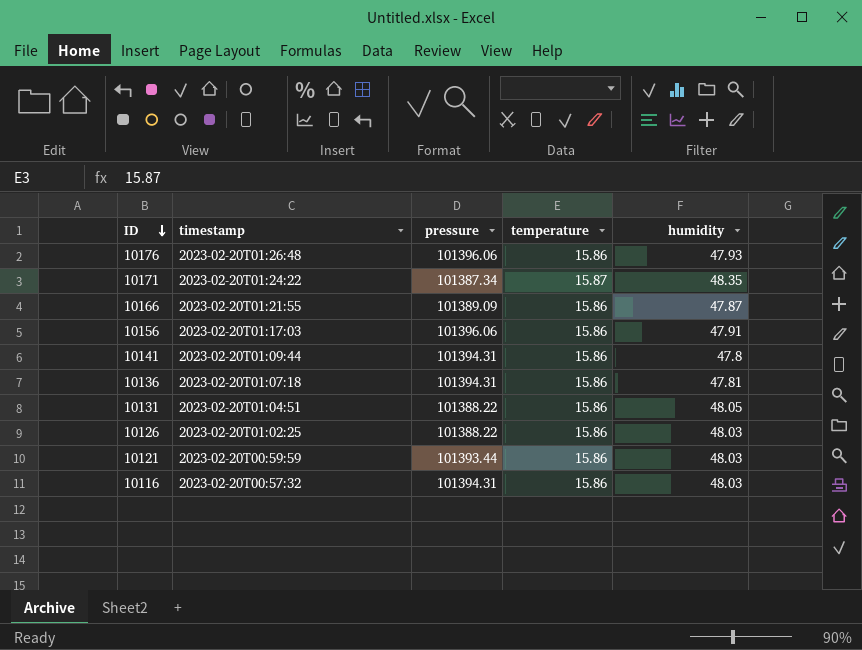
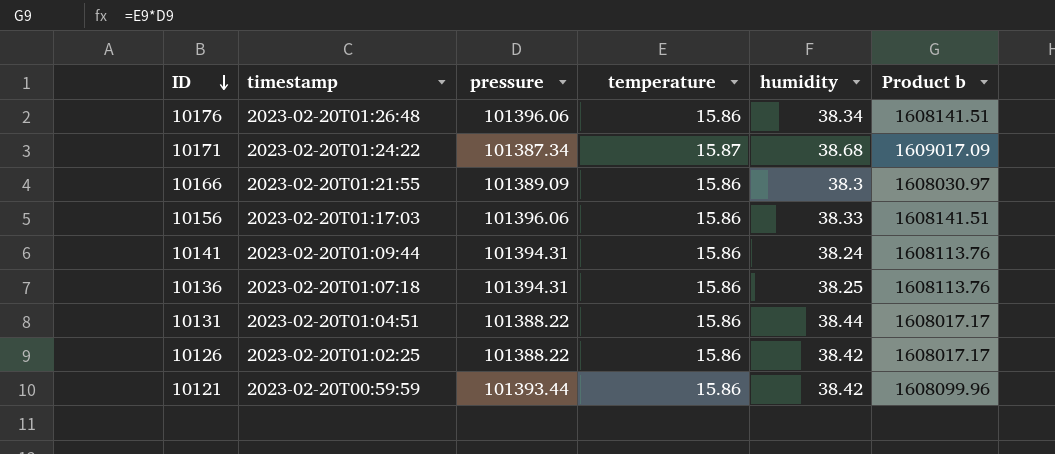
column Product b | formula: none -> [pressure] * [temperature]
row 10116: 2023-02-20T00:57:32 | 101394.31 | 15.86 | 48.03 -> none
10176 | humidity: 47.93 -> 38.34
10171 | humidity: 48.35 -> 38.68
10166 | humidity: 47.87 -> 38.3
10156 | humidity: 47.91 -> 38.33
10141 | humidity: 47.8 -> 38.24
10136 | humidity: 47.81 -> 38.25
10131 | humidity: 48.05 -> 38.44
10126 | humidity: 48.03 -> 38.42
10121 | humidity: 48.03 -> 38.42

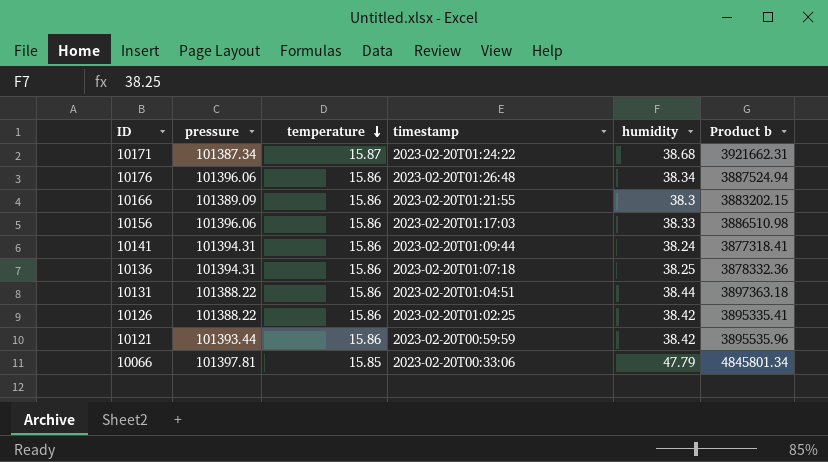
row order: ID descending -> temperature descending
column timestamp | position: 2 -> 4
column Product b | formula: [pressure] * [temperature] -> [pressure] * [humidity]
row 10066: none -> 101397.81 | 15.85 | 2023-02-20T00:33:06 | 47.79 | 4845801.34

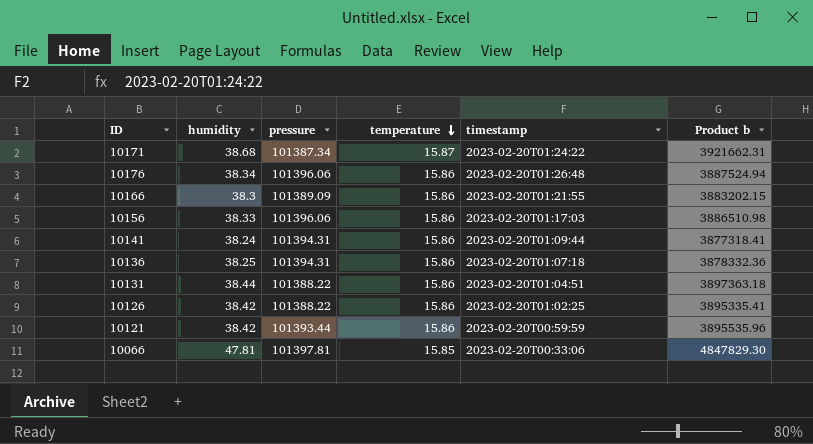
column humidity | position: 5 -> 2
10066 | humidity: 47.79 -> 47.81
10066 | Product b: 4845801.34 -> 4847829.30

